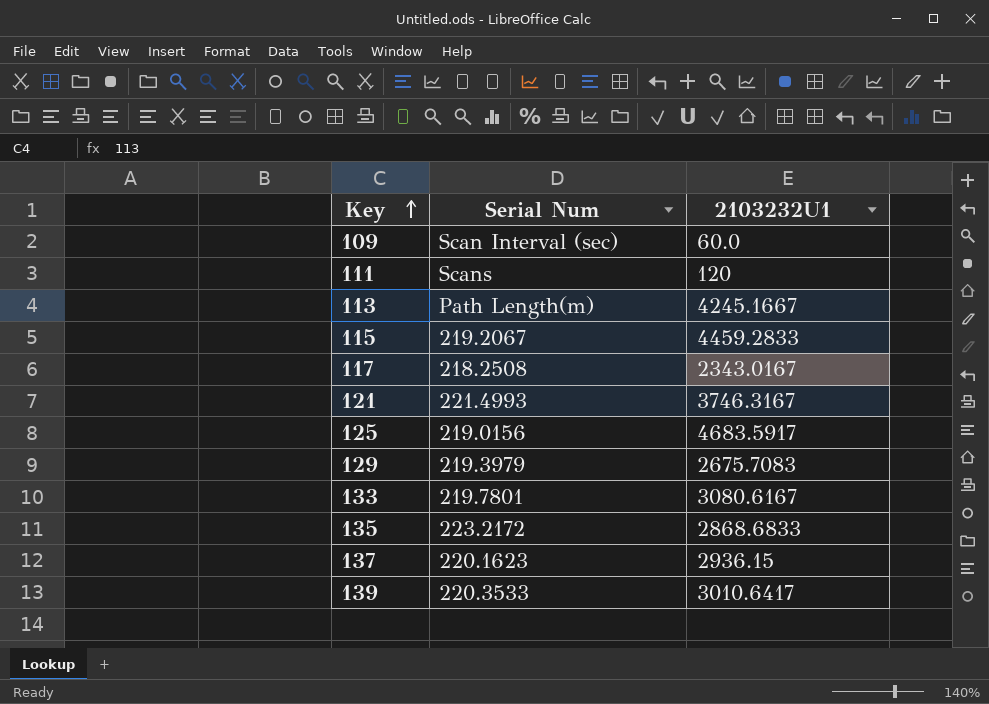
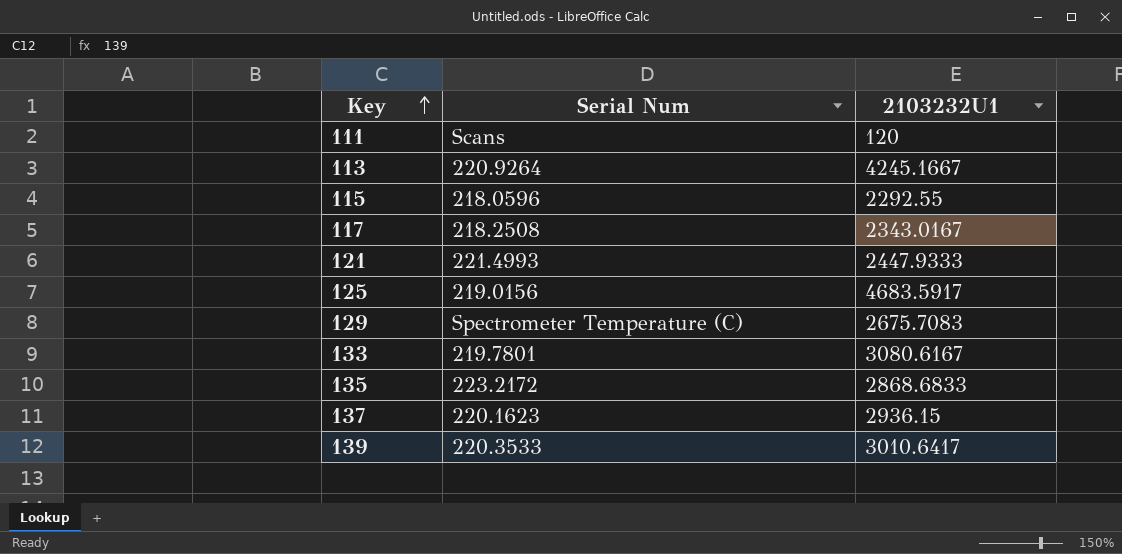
row 109: Scan Interval (sec) | 60.0 -> none
113 | Serial Num: Path Length(m) -> 220.9264
115 | Serial Num: 219.2067 -> 218.0596
115 | 2103232U1: 4459.2833 -> 2292.55
121 | 2103232U1: 3746.3167 -> 2447.9333
129 | Serial Num: 219.3979 -> Spectrometer Temperature (C)

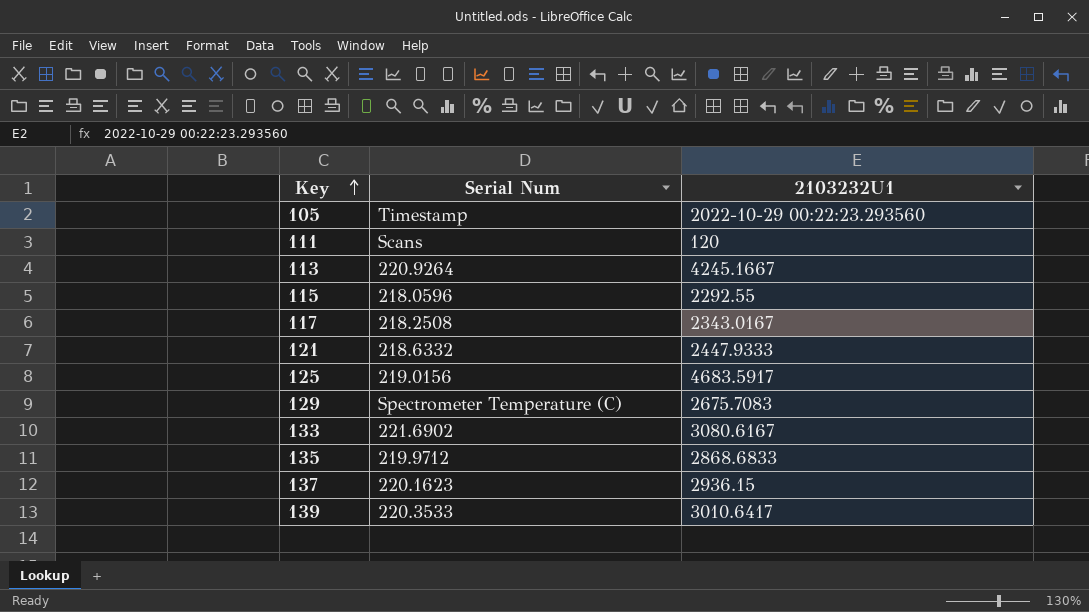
row 105: none -> Timestamp | 2022-10-29 00:22:23.293560
121 | Serial Num: 221.4993 -> 218.6332
133 | Serial Num: 219.7801 -> 221.6902
135 | Serial Num: 223.2172 -> 219.9712

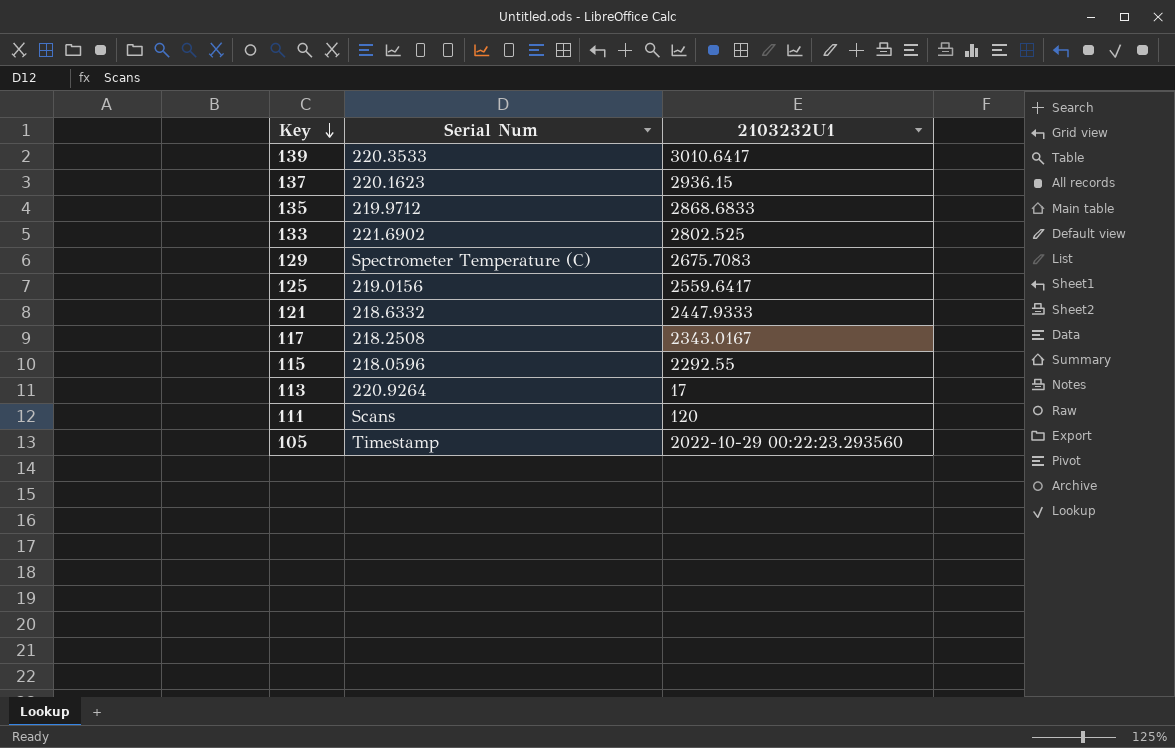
row order: Key ascending -> Key descending
133 | 2103232U1: 3080.6167 -> 2802.525
125 | 2103232U1: 4683.5917 -> 2559.6417
113 | 2103232U1: 4245.1667 -> 17

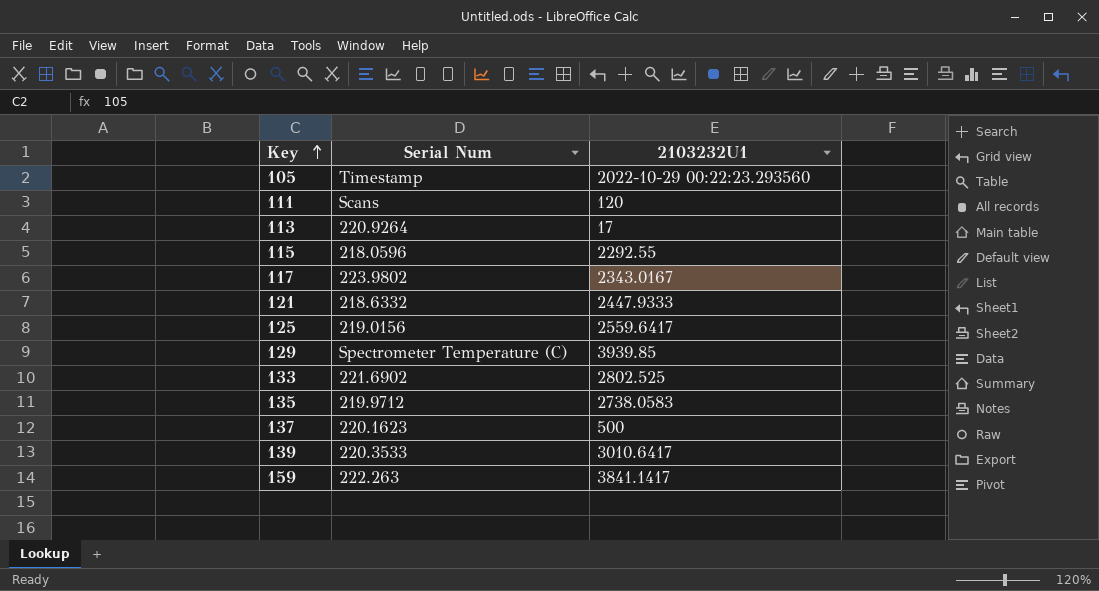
row order: Key descending -> Key ascending
117 | Serial Num: 218.2508 -> 223.9802
129 | 2103232U1: 2675.7083 -> 3939.85
135 | 2103232U1: 2868.6833 -> 2738.0583
137 | 2103232U1: 2936.15 -> 500
row 159: none -> 222.263 | 3841.1417

